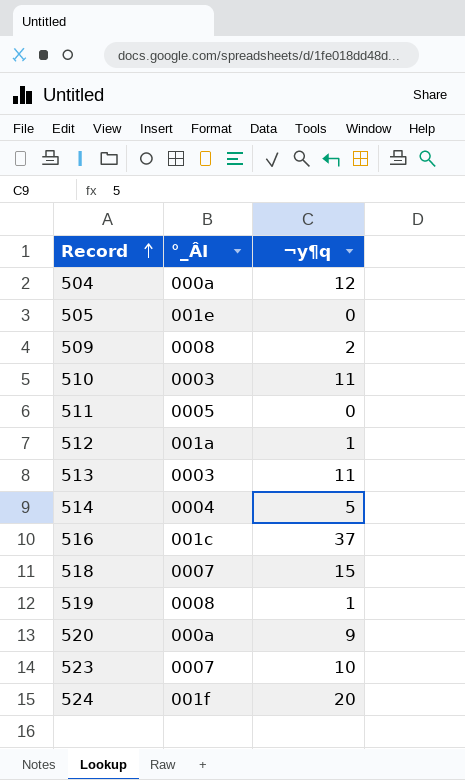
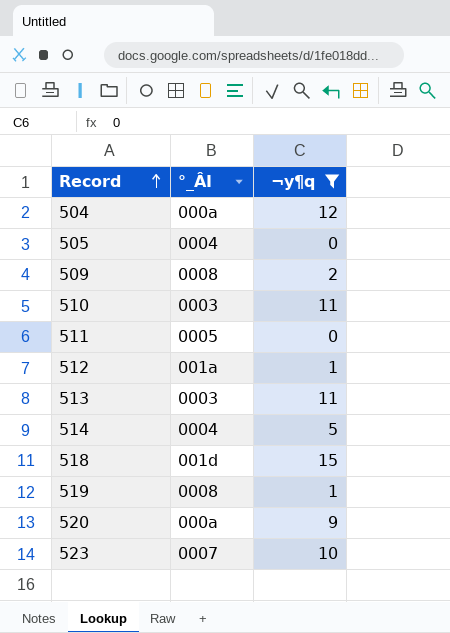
filter: none -> ¬y¶q <= 15
505 | °_ÂI: 001e -> 0004
518 | °_ÂI: 0007 -> 001d

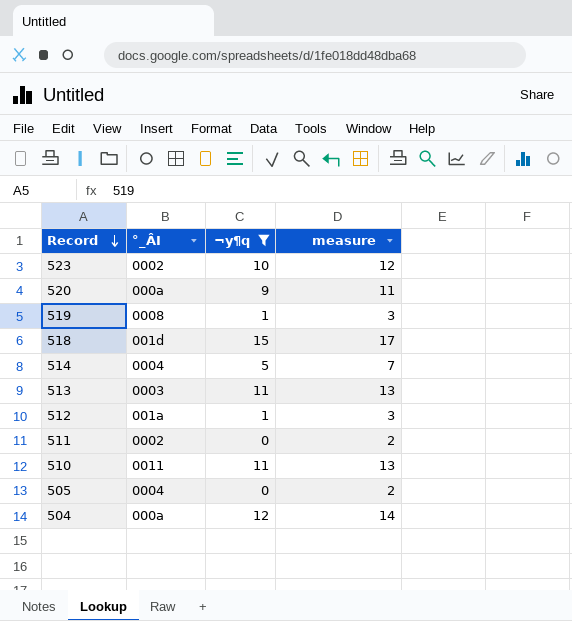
row order: Record ascending -> Record descending
column measure | formula: none -> [¬y¶q] + 2
row 509: 0008 | 2 -> none
523 | °_ÂI: 0007 -> 0002
511 | °_ÂI: 0005 -> 0002
510 | °_ÂI: 0003 -> 0011

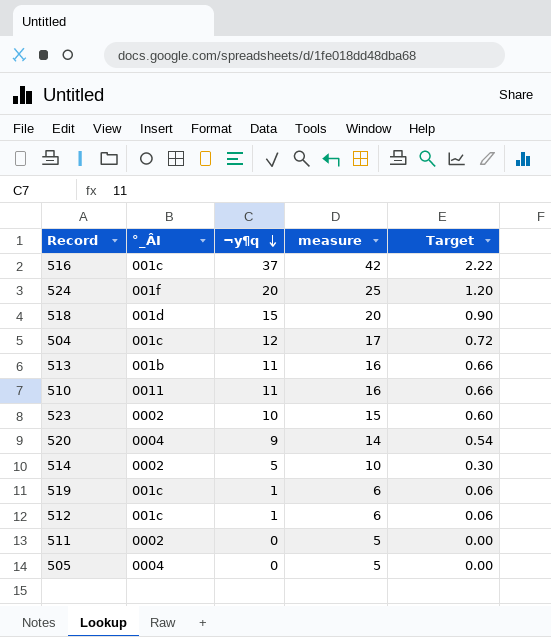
filter: ¬y¶q <= 15 -> none
row order: Record descending -> ¬y¶q descending
column measure | formula: [¬y¶q] + 2 -> [¬y¶q] + 5
column Target | formula: none -> [¬y¶q] * 0.06
504 | °_ÂI: 000a -> 001c
513 | °_ÂI: 0003 -> 001b
520 | °_ÂI: 000a -> 0004
514 | °_ÂI: 0004 -> 0002
519 | °_ÂI: 0008 -> 001c
512 | °_ÂI: 001a -> 001c

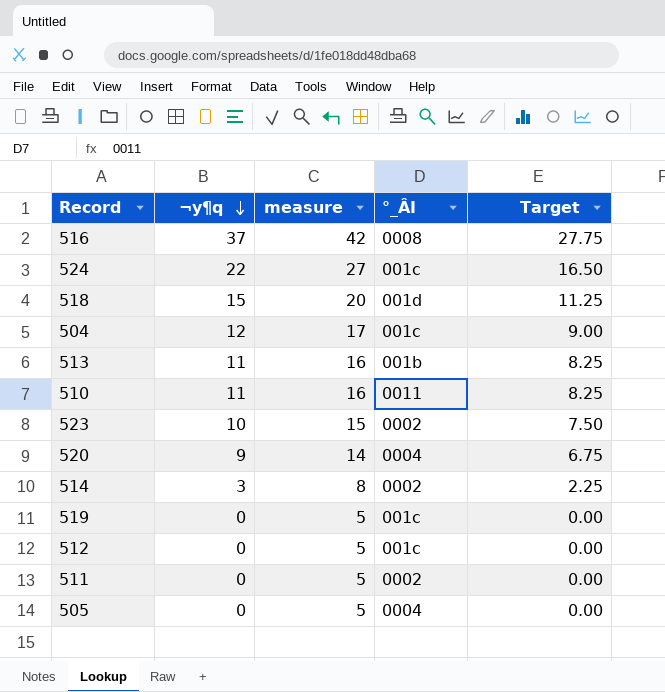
column °_ÂI | position: 2 -> 4
column Target | formula: [¬y¶q] * 0.06 -> [¬y¶q] * 0.75
516 | °_ÂI: 001c -> 0008
524 | ¬y¶q: 20 -> 22
524 | measure: 25 -> 27
524 | °_ÂI: 001f -> 001c
514 | ¬y¶q: 5 -> 3
514 | measure: 10 -> 8
519 | ¬y¶q: 1 -> 0
519 | measure: 6 -> 5
512 | ¬y¶q: 1 -> 0
512 | measure: 6 -> 5

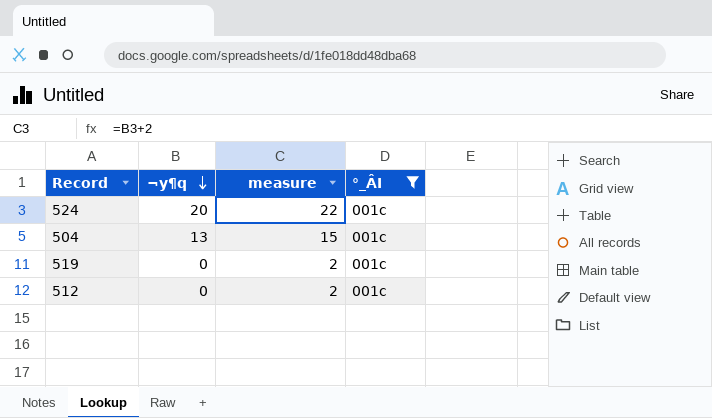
filter: none -> °_ÂI = 001c
column Target | formula: [¬y¶q] * 0.75 -> none
column measure | formula: [¬y¶q] + 5 -> [¬y¶q] + 2
524 | ¬y¶q: 22 -> 20
504 | ¬y¶q: 12 -> 13

